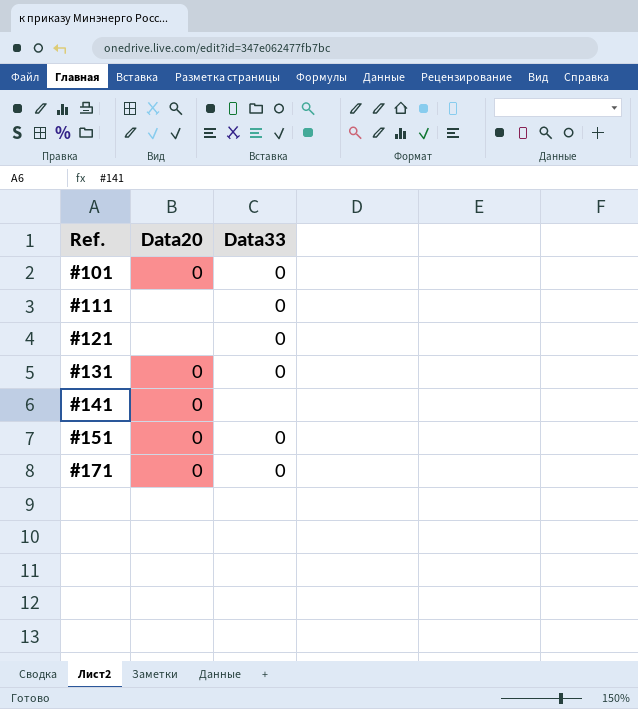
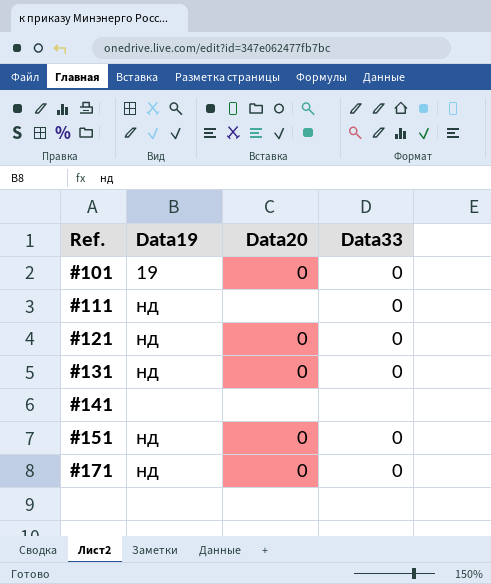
column Data19 | position: none -> 2
#121 | Data20: none -> 0
#141 | Data20: 0 -> none

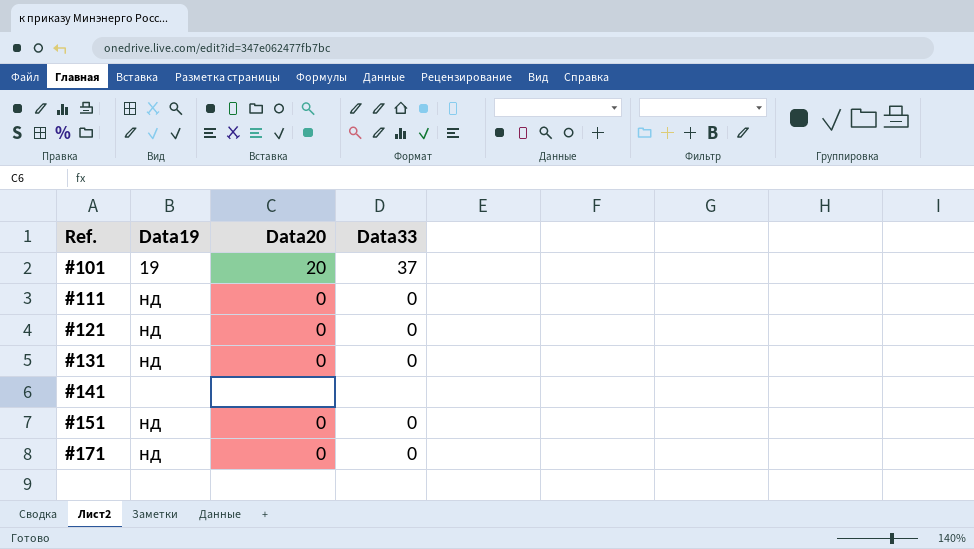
#101 | Data20: 0 -> 20
#101 | Data33: 0 -> 37
#111 | Data20: none -> 0

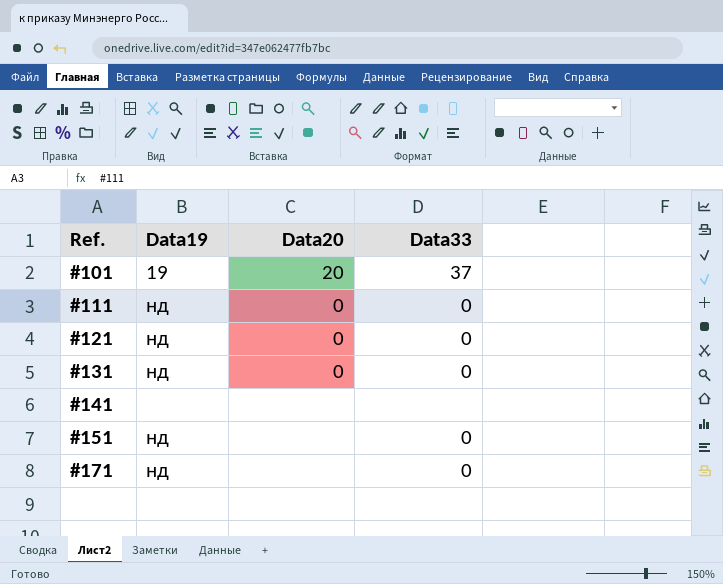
#151 | Data20: 0 -> none
#171 | Data20: 0 -> none

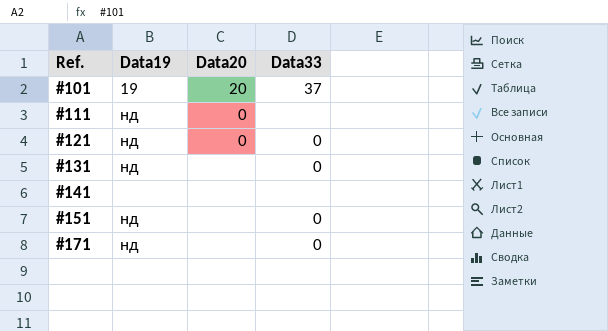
#111 | Data33: 0 -> none
#131 | Data20: 0 -> none

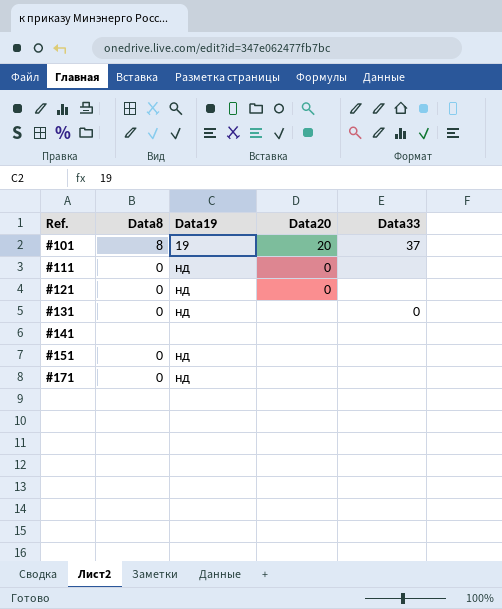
column Data8 | position: none -> 2
#121 | Data33: 0 -> none
#151 | Data33: 0 -> none
#171 | Data33: 0 -> none

